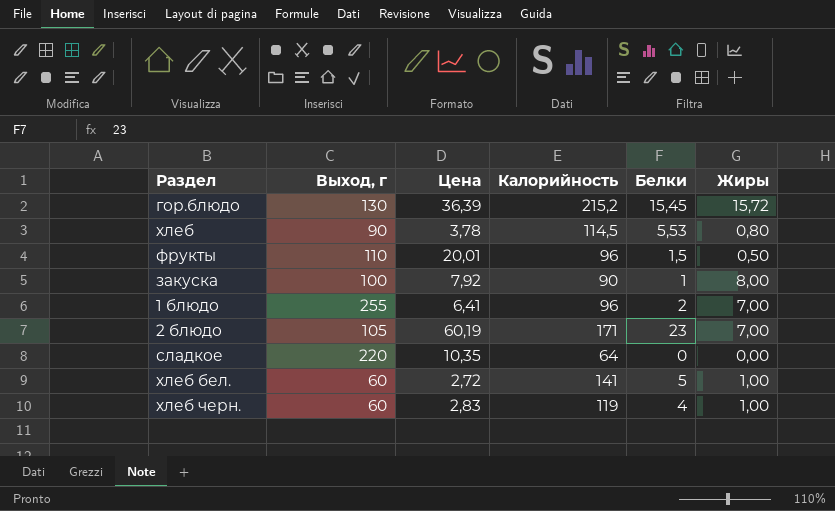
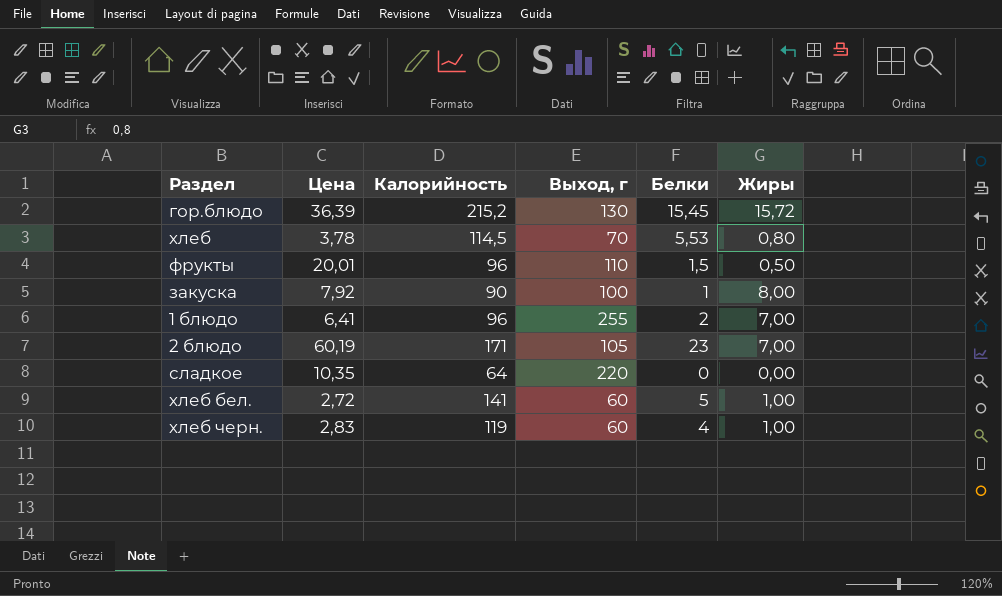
column Выход, г | position: 2 -> 4
хлеб | Выход, г: 90 -> 70

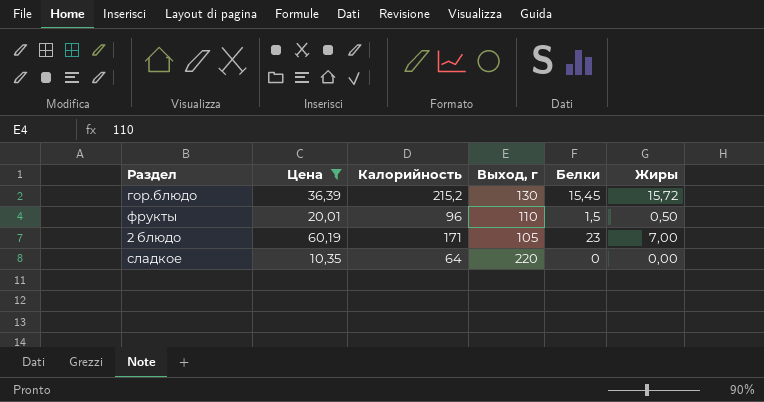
filter: none -> Цена >= 10,35

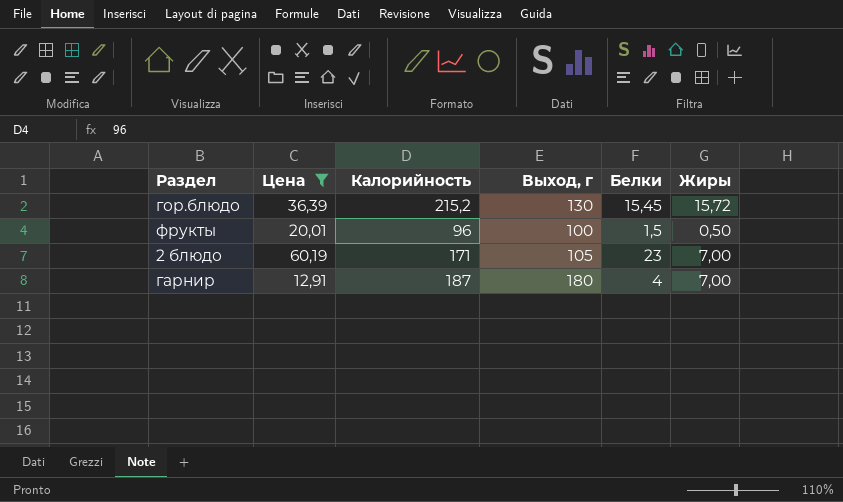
row сладкое: 10,35 | 64 | 220 | 0 | 0,00 -> none
фрукты | Выход, г: 110 -> 100
row гарнир: none -> 12,91 | 187 | 180 | 4 | 7,00

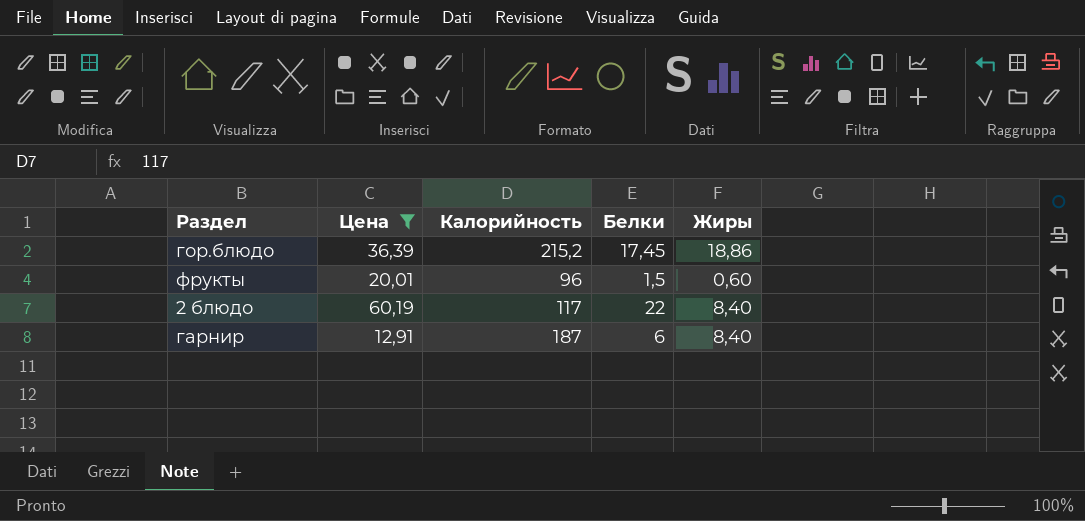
column Выход, г | position: 4 -> none
гор.блюдо | Белки: 15,45 -> 17,45
гор.блюдо | Жиры: 15,72 -> 18,86
фрукты | Жиры: 0,50 -> 0,60
2 блюдо | Калорийность: 171 -> 117
2 блюдо | Белки: 23 -> 22
2 блюдо | Жиры: 7,00 -> 8,40
гарнир | Белки: 4 -> 6
гарнир | Жиры: 7,00 -> 8,40

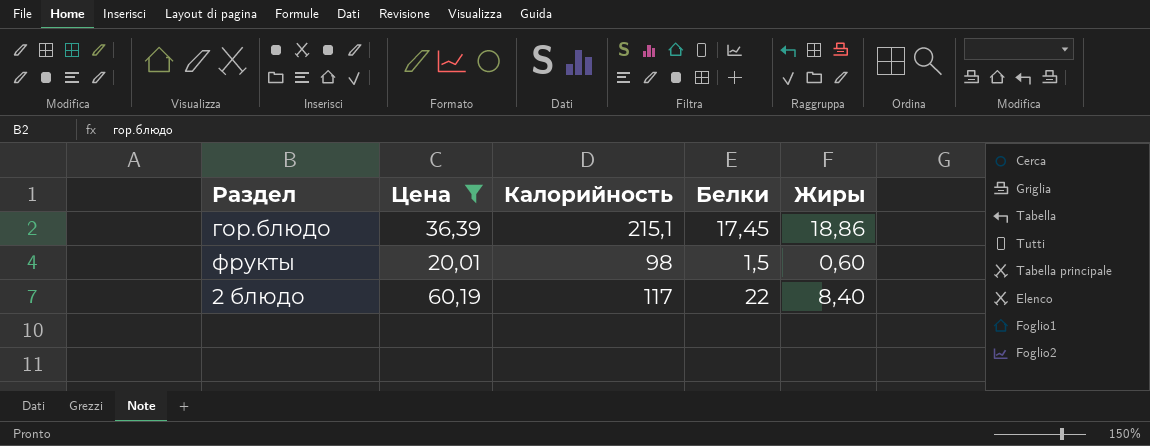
row гарнир: 12,91 | 187 | 6 | 8,40 -> none
гор.блюдо | Калорийность: 215,2 -> 215,1
фрукты | Калорийность: 96 -> 98

